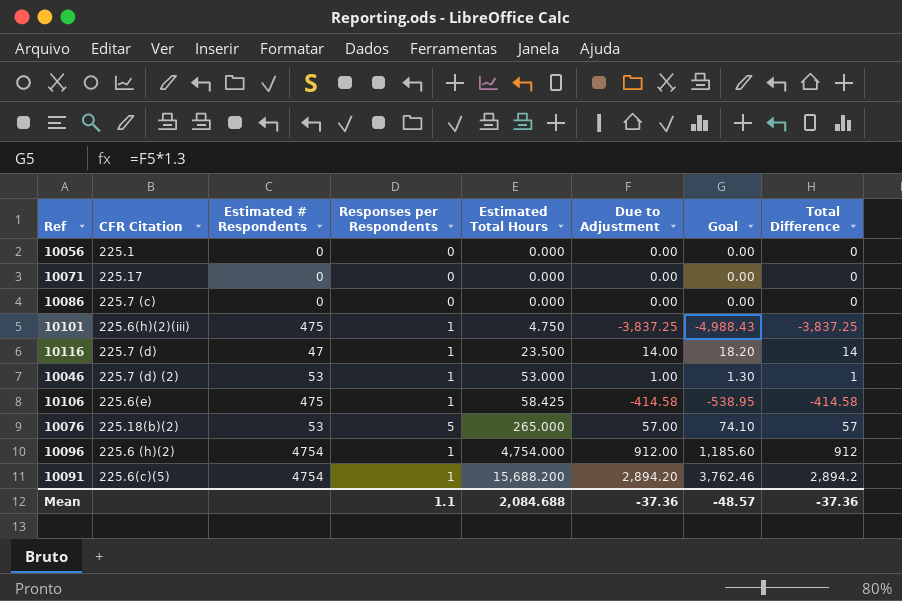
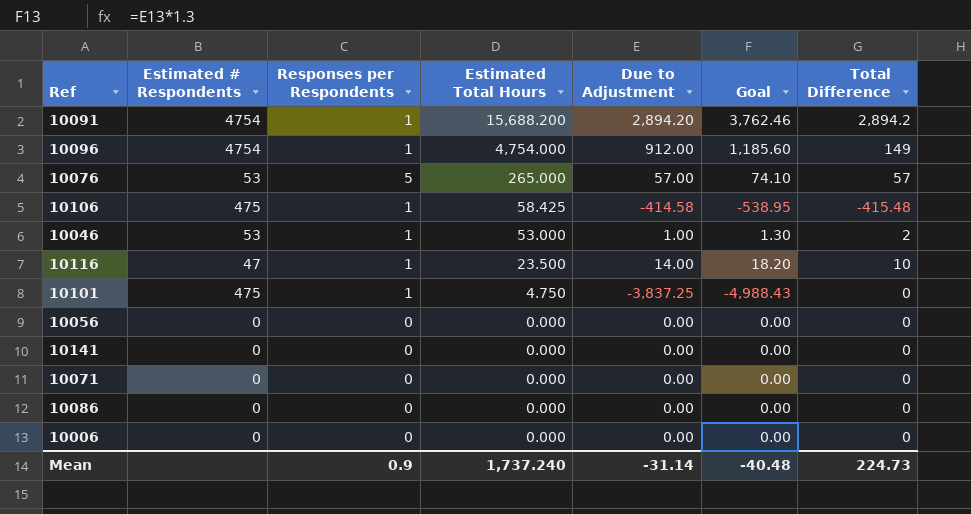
row order: Estimated Total Hours ascending -> Estimated Total Hours descending
column CFR Citation | position: 2 -> none
10096 | Total Difference: 912 -> 149
10106 | Total Difference: -414.58 -> -415.48
10046 | Total Difference: 1 -> 2
10116 | Total Difference: 14 -> 10
10101 | Total Difference: -3,837.25 -> 0
row 10141: none -> 0 | 0 | 0.000 | 0.00 | 0.00 | 0
row 10006: none -> 0 | 0 | 0.000 | 0.00 | 0.00 | 0
Mean | Responses per Respondents: 1.1 -> 0.9
Mean | Estimated Total Hours: 2,084.688 -> 1,737.240
Mean | Due to Adjustment: -37.36 -> -31.14
Mean | Goal: -48.57 -> -40.48
Mean | Total Difference: -37.36 -> 224.73

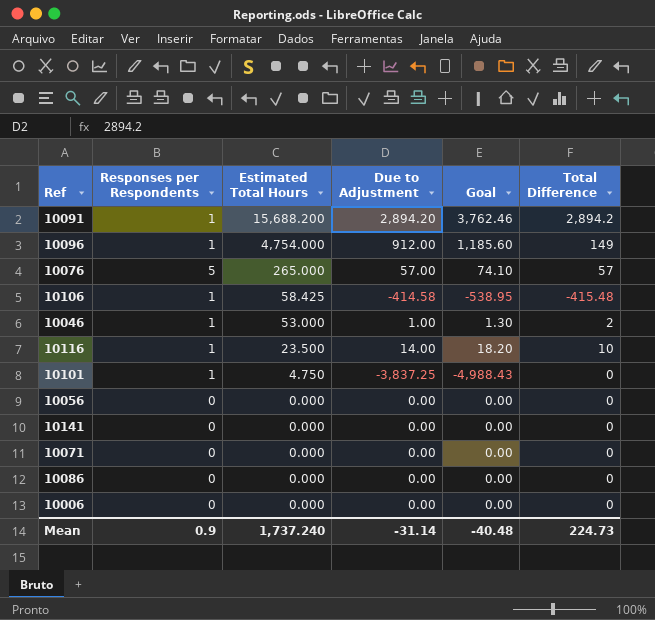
column Estimated # Respondents | position: 2 -> none

